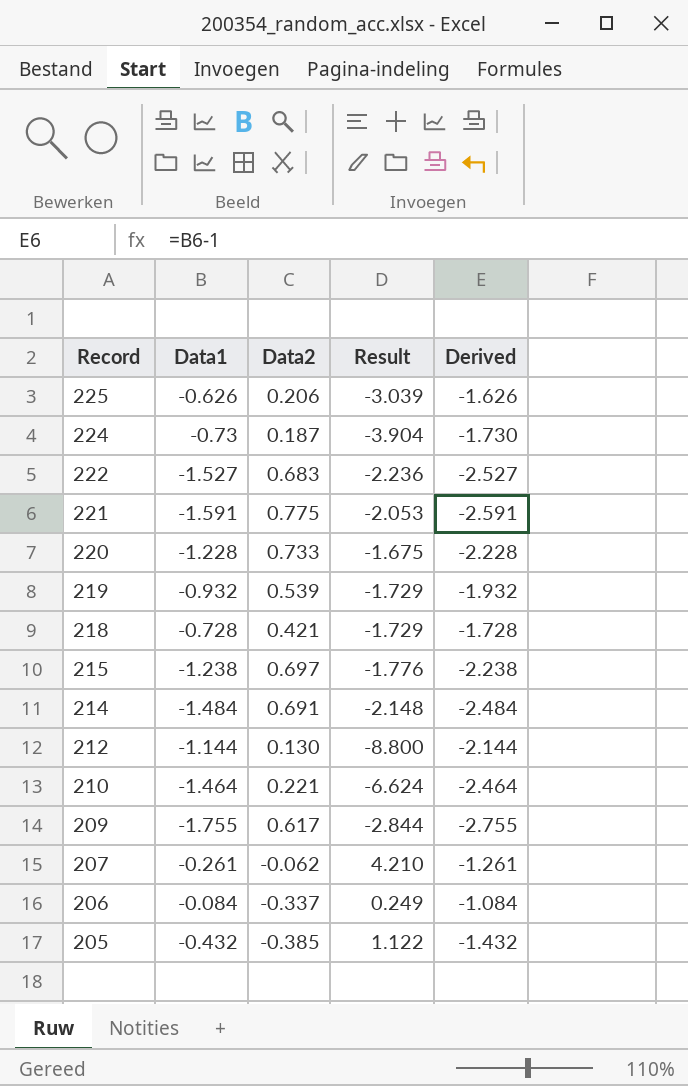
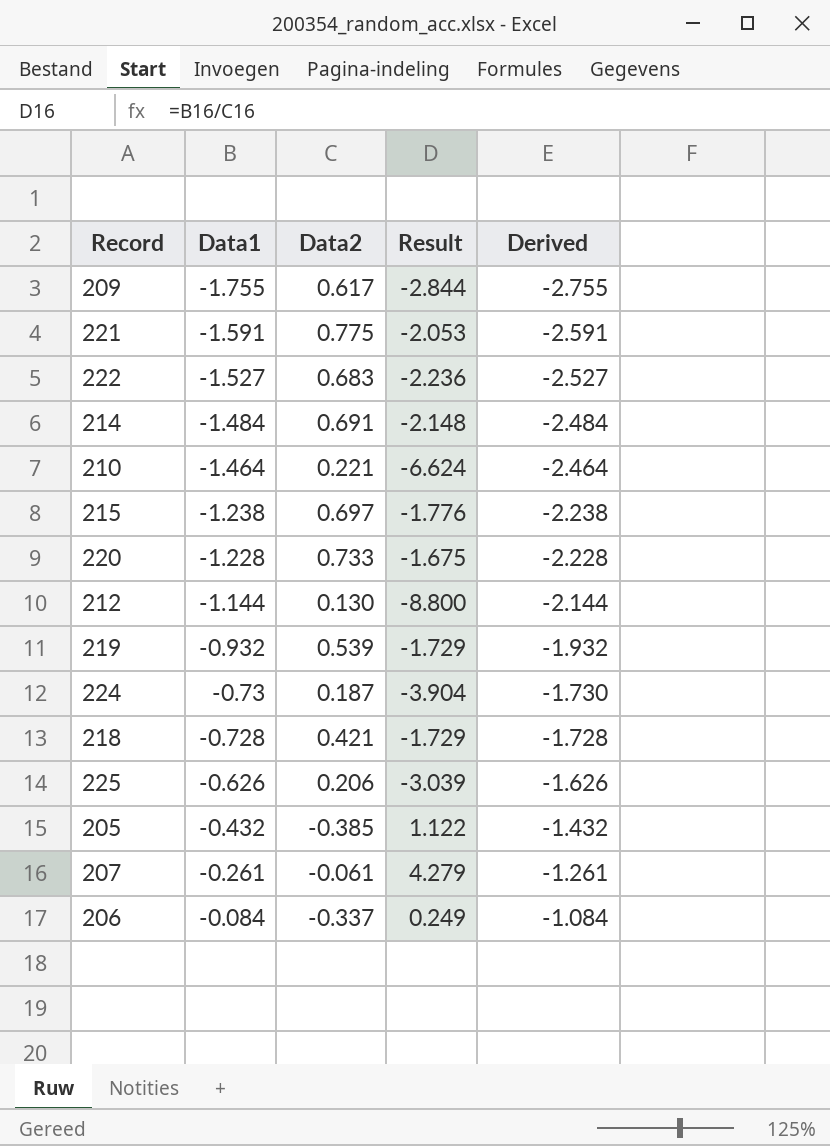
row order: Record descending -> Data1 ascending
207 | Data2: -0.062 -> -0.061
207 | Result: 4.210 -> 4.279

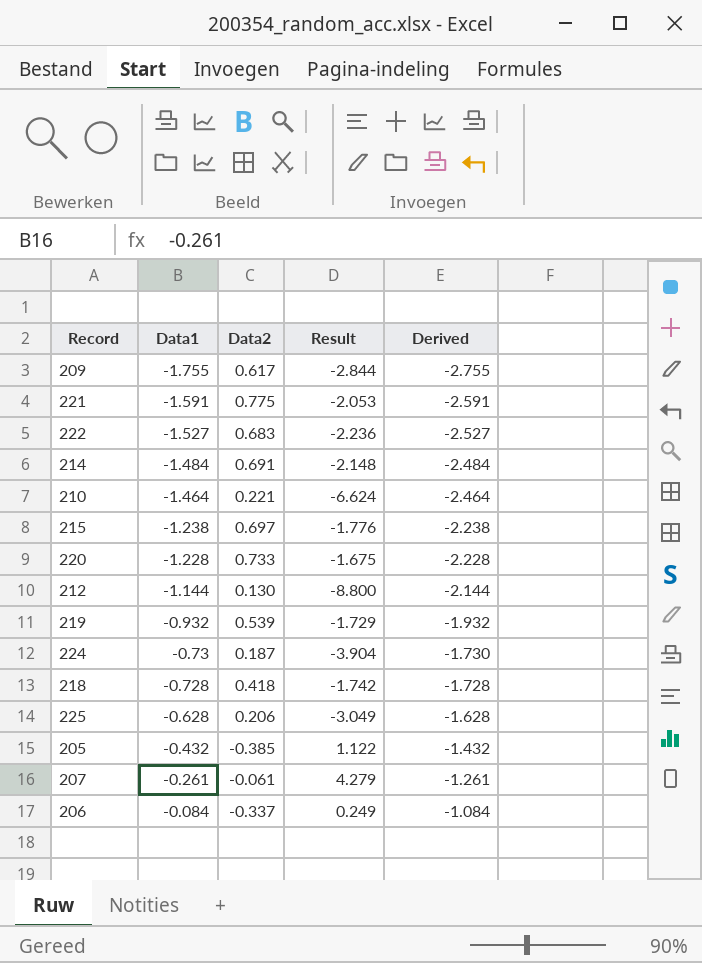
218 | Data2: 0.421 -> 0.418
218 | Result: -1.729 -> -1.742
225 | Data1: -0.626 -> -0.628
225 | Result: -3.039 -> -3.049
225 | Derived: -1.626 -> -1.628

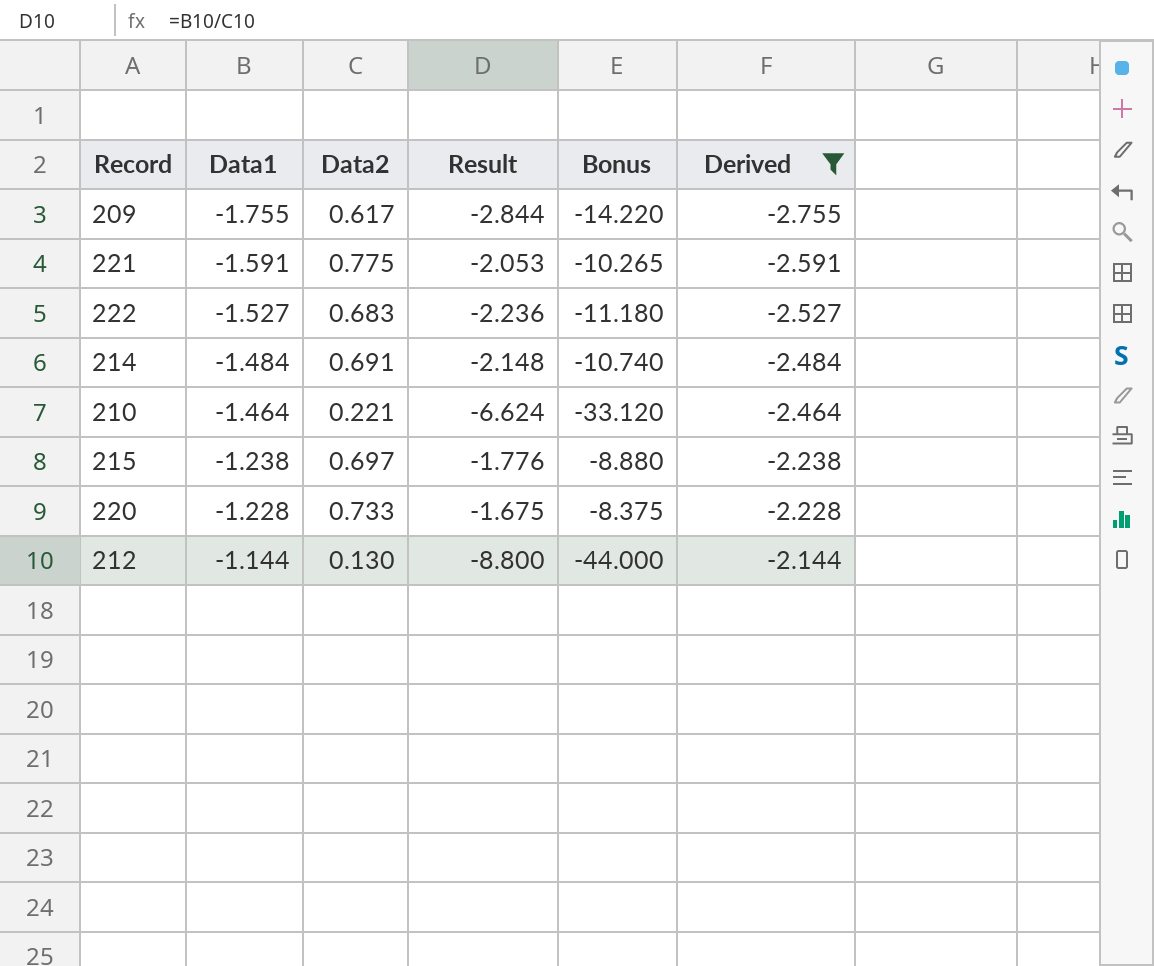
filter: none -> Derived <= -2.144
column Bonus | formula: none -> [Result] * 5

